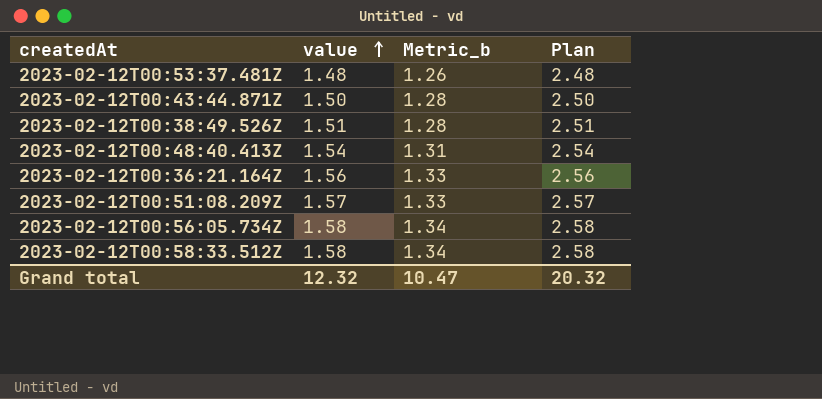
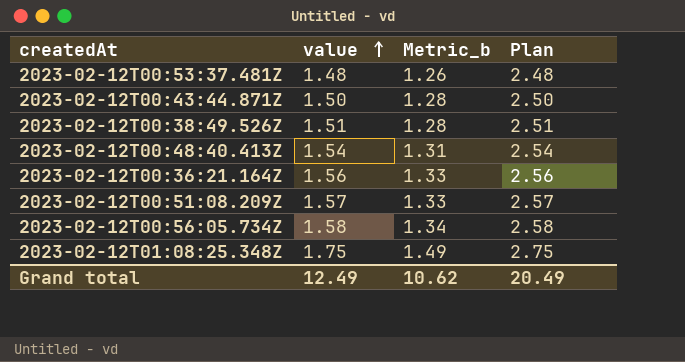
row 2023-02-12T00:58:33.512Z: 1.58 | 1.34 | 2.58 -> none
row 2023-02-12T01:08:25.348Z: none -> 1.75 | 1.49 | 2.75
Grand total | value: 12.32 -> 12.49
Grand total | Metric_b: 10.47 -> 10.62
Grand total | Plan: 20.32 -> 20.49

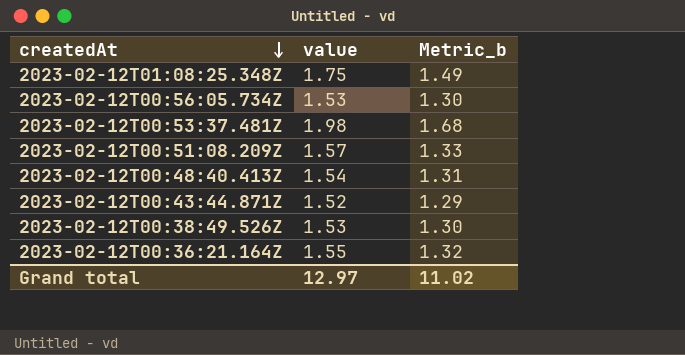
row order: value ascending -> createdAt descending
column Plan | formula: [value] + 1 -> none
2023-02-12T00:56:05.734Z | value: 1.58 -> 1.53
2023-02-12T00:56:05.734Z | Metric_b: 1.34 -> 1.30
2023-02-12T00:53:37.481Z | value: 1.48 -> 1.98
2023-02-12T00:53:37.481Z | Metric_b: 1.26 -> 1.68
2023-02-12T00:43:44.871Z | value: 1.50 -> 1.52
2023-02-12T00:43:44.871Z | Metric_b: 1.28 -> 1.29
2023-02-12T00:38:49.526Z | value: 1.51 -> 1.53
2023-02-12T00:38:49.526Z | Metric_b: 1.28 -> 1.30
2023-02-12T00:36:21.164Z | value: 1.56 -> 1.55
2023-02-12T00:36:21.164Z | Metric_b: 1.33 -> 1.32
Grand total | value: 12.49 -> 12.97
Grand total | Metric_b: 10.62 -> 11.02

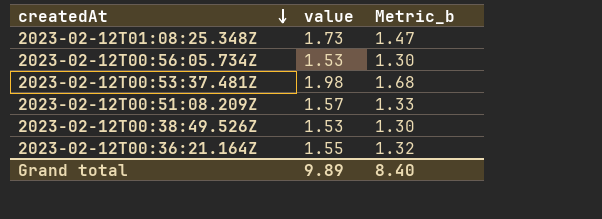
row 2023-02-12T00:48:40.413Z: 1.54 | 1.31 -> none
row 2023-02-12T00:43:44.871Z: 1.52 | 1.29 -> none
2023-02-12T01:08:25.348Z | value: 1.75 -> 1.73
2023-02-12T01:08:25.348Z | Metric_b: 1.49 -> 1.47
Grand total | value: 12.97 -> 9.89
Grand total | Metric_b: 11.02 -> 8.40

